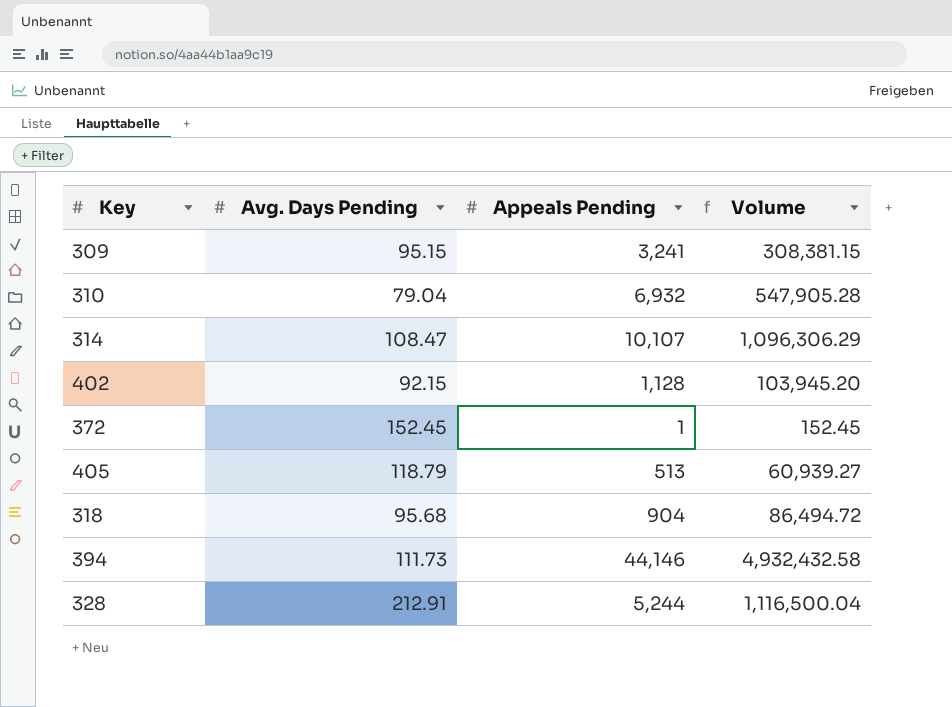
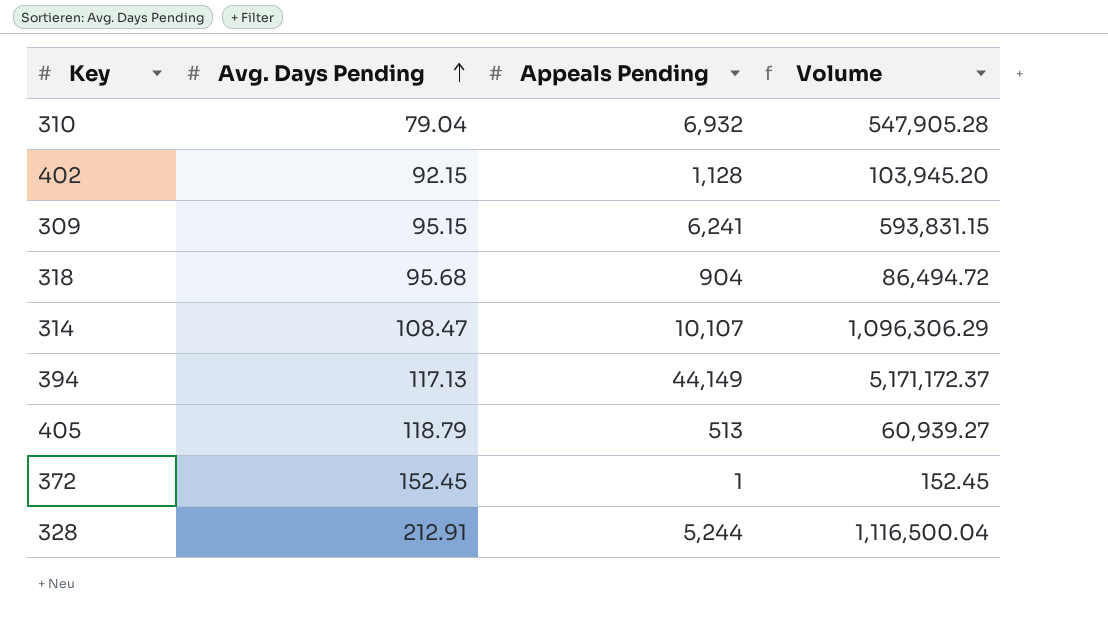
row order: none -> Avg. Days Pending ascending
309 | Appeals Pending: 3,241 -> 6,241
309 | Volume: 308,381.15 -> 593,831.15
394 | Avg. Days Pending: 111.73 -> 117.13
394 | Appeals Pending: 44,146 -> 44,149
394 | Volume: 4,932,432.58 -> 5,171,172.37

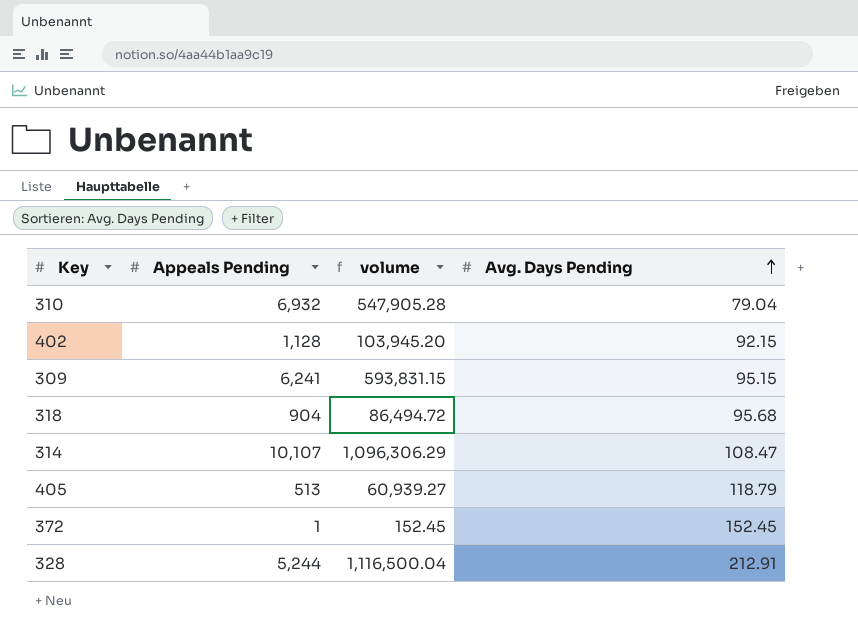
column name: Volume -> volume
column Avg. Days Pending | position: 2 -> 4
row 394: 117.13 | 44,149 | 5,171,172.37 -> none

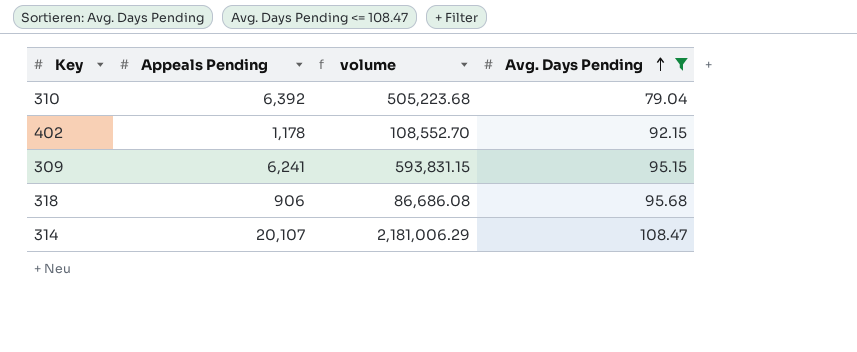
filter: none -> Avg. Days Pending <= 108.47
310 | Appeals Pending: 6,932 -> 6,392
310 | volume: 547,905.28 -> 505,223.68
402 | Appeals Pending: 1,128 -> 1,178
402 | volume: 103,945.20 -> 108,552.70
318 | Appeals Pending: 904 -> 906
318 | volume: 86,494.72 -> 86,686.08
314 | Appeals Pending: 10,107 -> 20,107
314 | volume: 1,096,306.29 -> 2,181,006.29

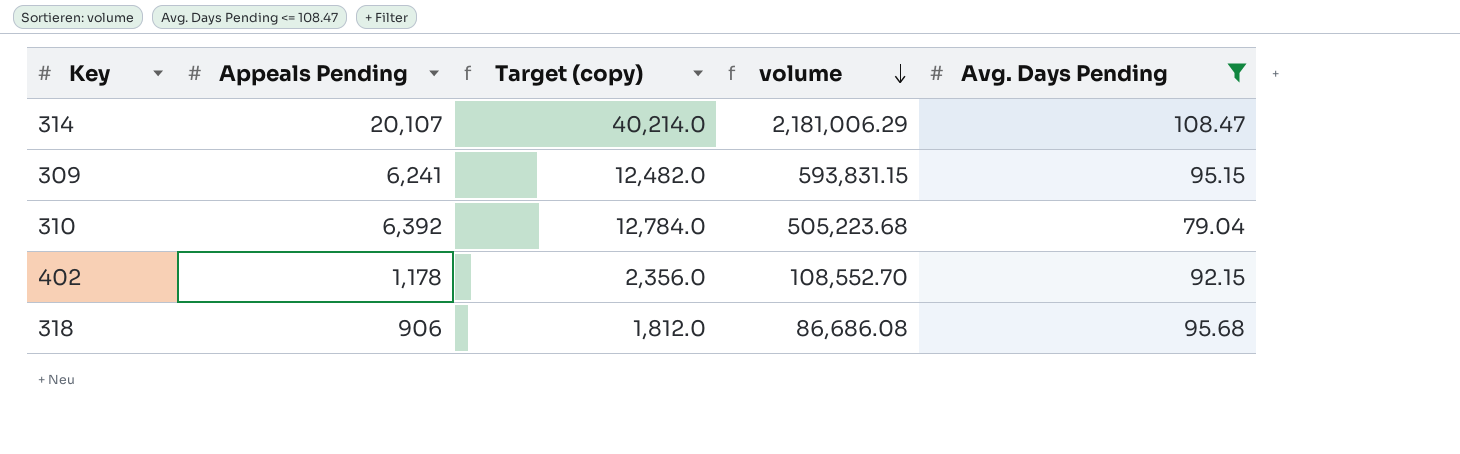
row order: Avg. Days Pending ascending -> volume descending
column Target (copy) | formula: none -> [Appeals Pending] * 2

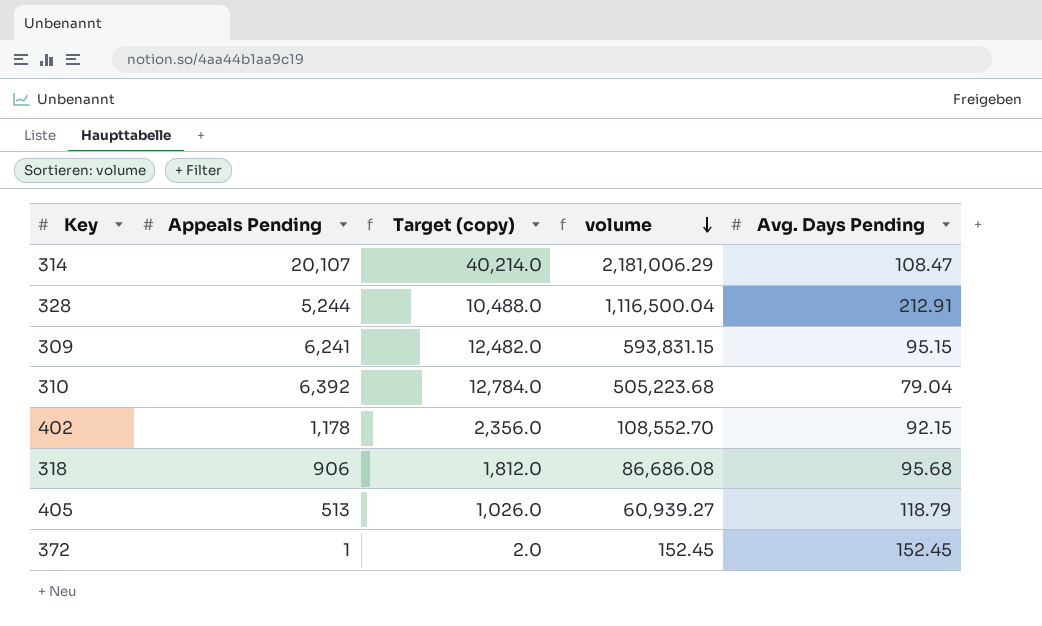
filter: Avg. Days Pending <= 108.47 -> none

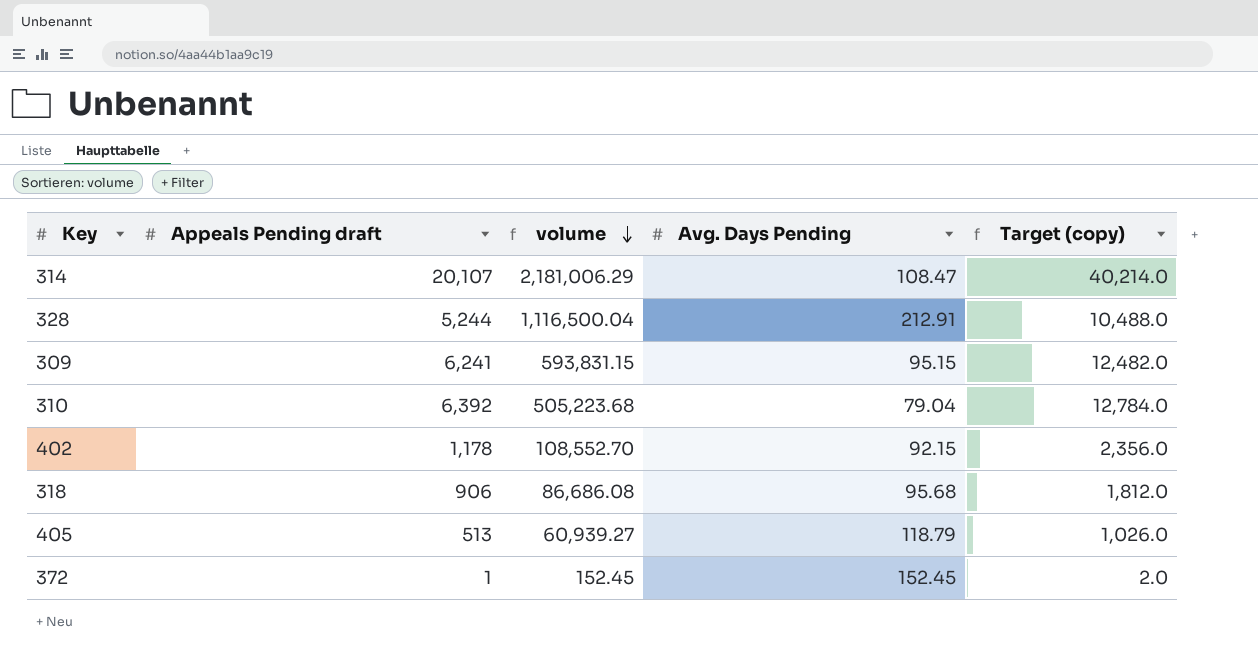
column name: Appeals Pending -> Appeals Pending draft
column Target (copy) | position: 3 -> 5

